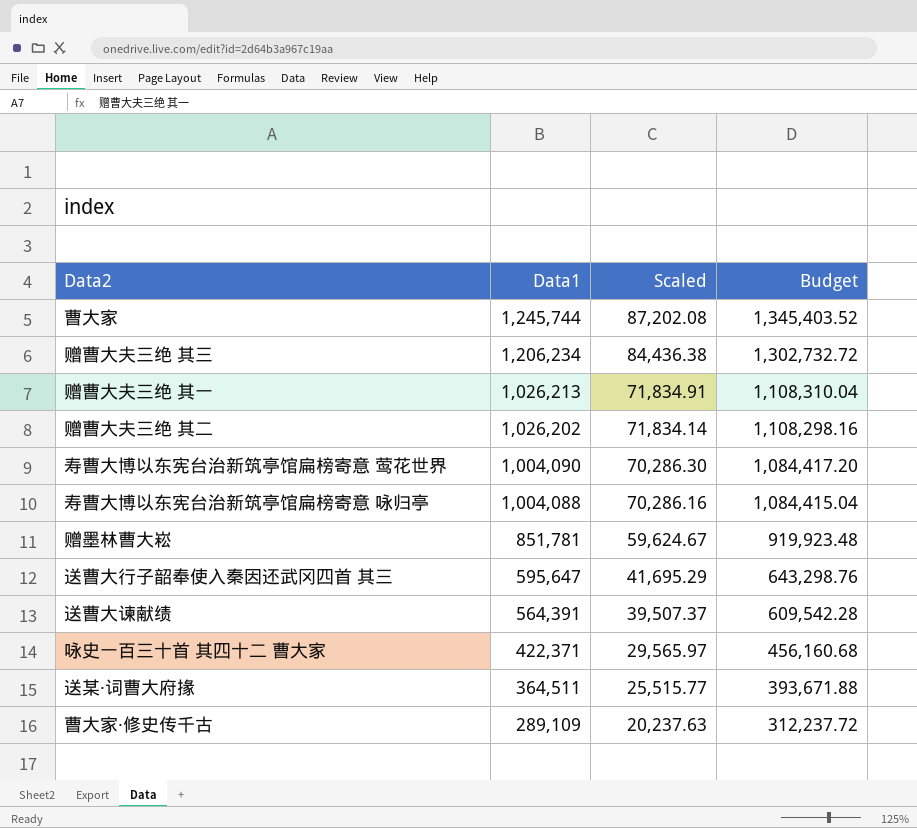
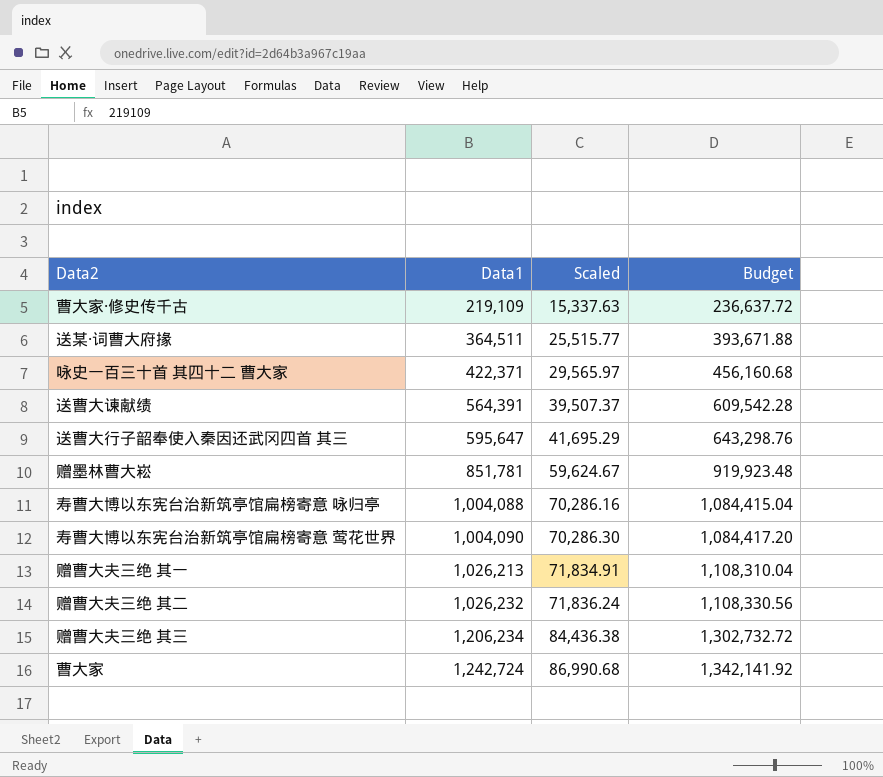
row order: Data1 descending -> Data1 ascending
曹大家·修史传千古 | Data1: 289,109 -> 219,109
曹大家·修史传千古 | Scaled: 20,237.63 -> 15,337.63
曹大家·修史传千古 | Budget: 312,237.72 -> 236,637.72
赠曹大夫三绝 其二 | Data1: 1,026,202 -> 1,026,232
赠曹大夫三绝 其二 | Scaled: 71,834.14 -> 71,836.24
赠曹大夫三绝 其二 | Budget: 1,108,298.16 -> 1,108,330.56
曹大家 | Data1: 1,245,744 -> 1,242,724
曹大家 | Scaled: 87,202.08 -> 86,990.68
曹大家 | Budget: 1,345,403.52 -> 1,342,141.92

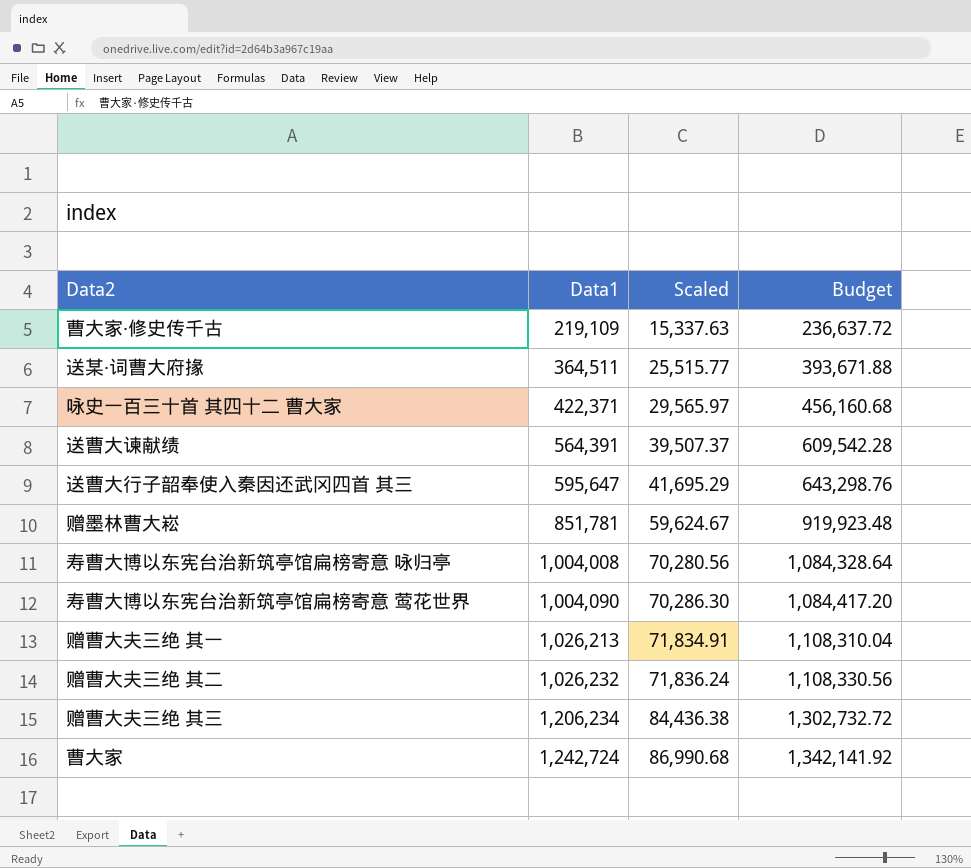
寿曹大博以东宪台治新筑亭馆扁榜寄意 咏归亭 | Data1: 1,004,088 -> 1,004,008
寿曹大博以东宪台治新筑亭馆扁榜寄意 咏归亭 | Scaled: 70,286.16 -> 70,280.56
寿曹大博以东宪台治新筑亭馆扁榜寄意 咏归亭 | Budget: 1,084,415.04 -> 1,084,328.64

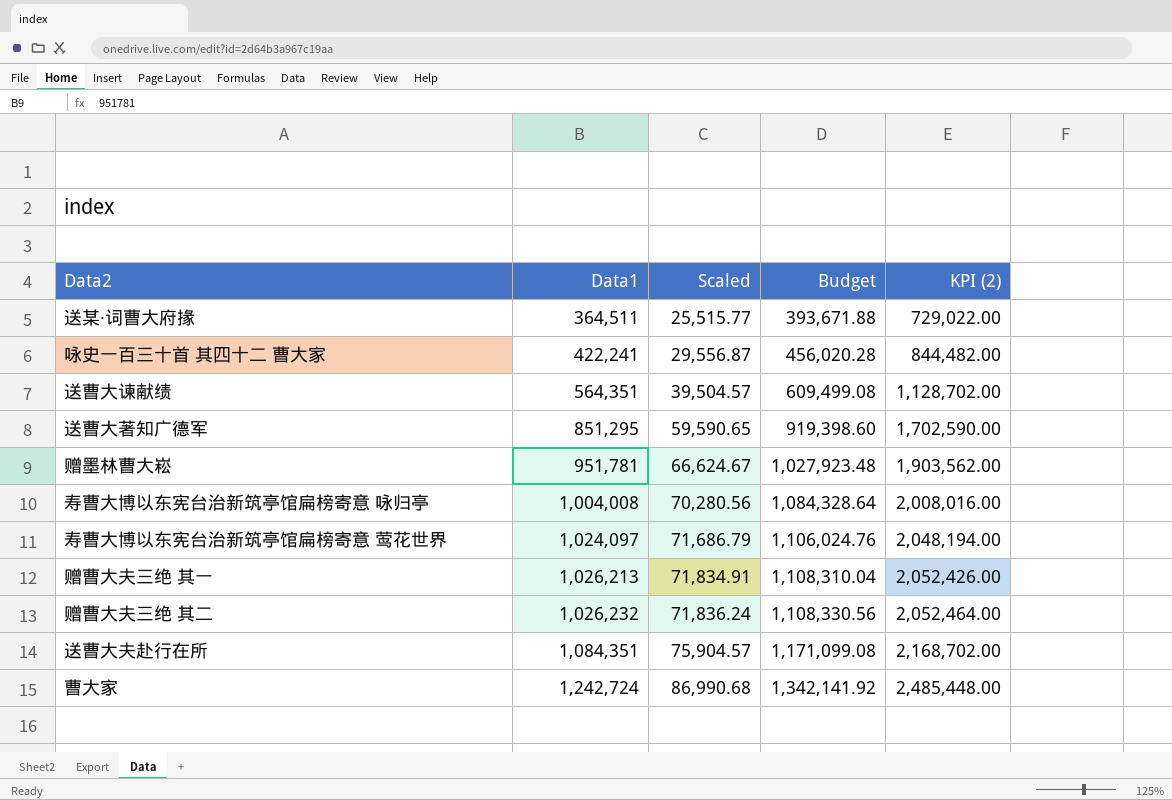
column KPI (2) | formula: none -> [Data1] * 2
row 曹大家·修史传千古: 219,109 | 15,337.63 | 236,637.72 -> none
row 送曹大行子韶奉使入秦因还武冈四首 其三: 595,647 | 41,695.29 | 643,298.76 -> none
row 赠曹大夫三绝 其三: 1,206,234 | 84,436.38 | 1,302,732.72 -> none
咏史一百三十首 其四十二 曹大家 | Data1: 422,371 -> 422,241
咏史一百三十首 其四十二 曹大家 | Scaled: 29,565.97 -> 29,556.87
咏史一百三十首 其四十二 曹大家 | Budget: 456,160.68 -> 456,020.28
送曹大谏献绩 | Data1: 564,391 -> 564,351
送曹大谏献绩 | Scaled: 39,507.37 -> 39,504.57
送曹大谏献绩 | Budget: 609,542.28 -> 609,499.08
row 送曹大著知广德军: none -> 851,295 | 59,590.65 | 919,398.60 | 1,702,590.00
赠墨林曹大崧 | Data1: 851,781 -> 951,781
赠墨林曹大崧 | Scaled: 59,624.67 -> 66,624.67
赠墨林曹大崧 | Budget: 919,923.48 -> 1,027,923.48
寿曹大博以东宪台治新筑亭馆扁榜寄意 莺花世界 | Data1: 1,004,090 -> 1,024,097
寿曹大博以东宪台治新筑亭馆扁榜寄意 莺花世界 | Scaled: 70,286.30 -> 71,686.79
寿曹大博以东宪台治新筑亭馆扁榜寄意 莺花世界 | Budget: 1,084,417.20 -> 1,106,024.76
row 送曹大夫赴行在所: none -> 1,084,351 | 75,904.57 | 1,171,099.08 | 2,168,702.00

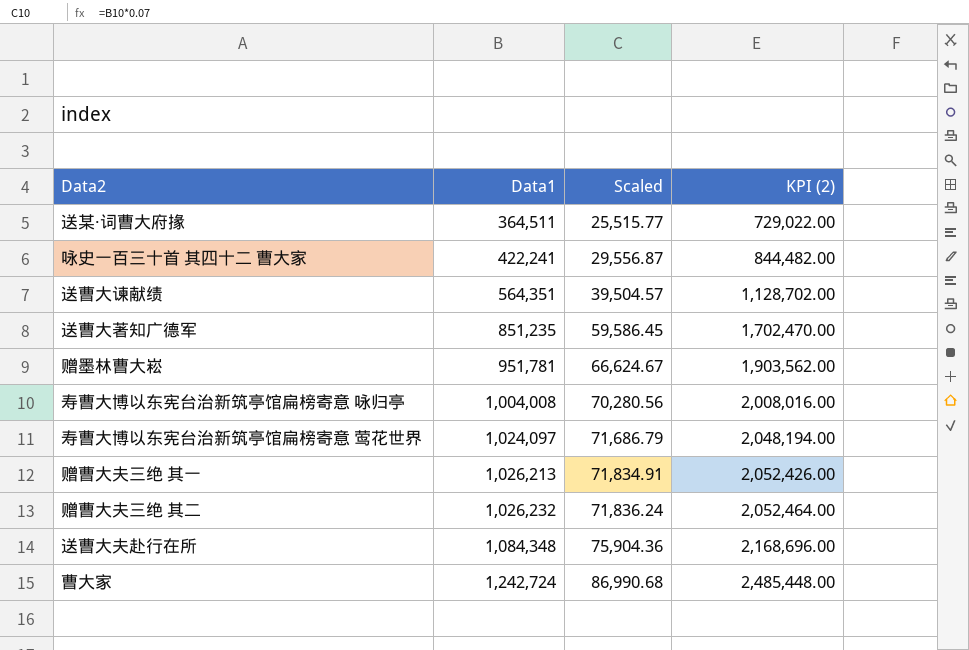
column Budget | formula: [Data1] * 1.08 -> none
送曹大著知广德军 | Data1: 851,295 -> 851,235
送曹大著知广德军 | Scaled: 59,590.65 -> 59,586.45
送曹大著知广德军 | KPI (2): 1,702,590.00 -> 1,702,470.00
送曹大夫赴行在所 | Data1: 1,084,351 -> 1,084,348
送曹大夫赴行在所 | Scaled: 75,904.57 -> 75,904.36
送曹大夫赴行在所 | KPI (2): 2,168,702.00 -> 2,168,696.00

